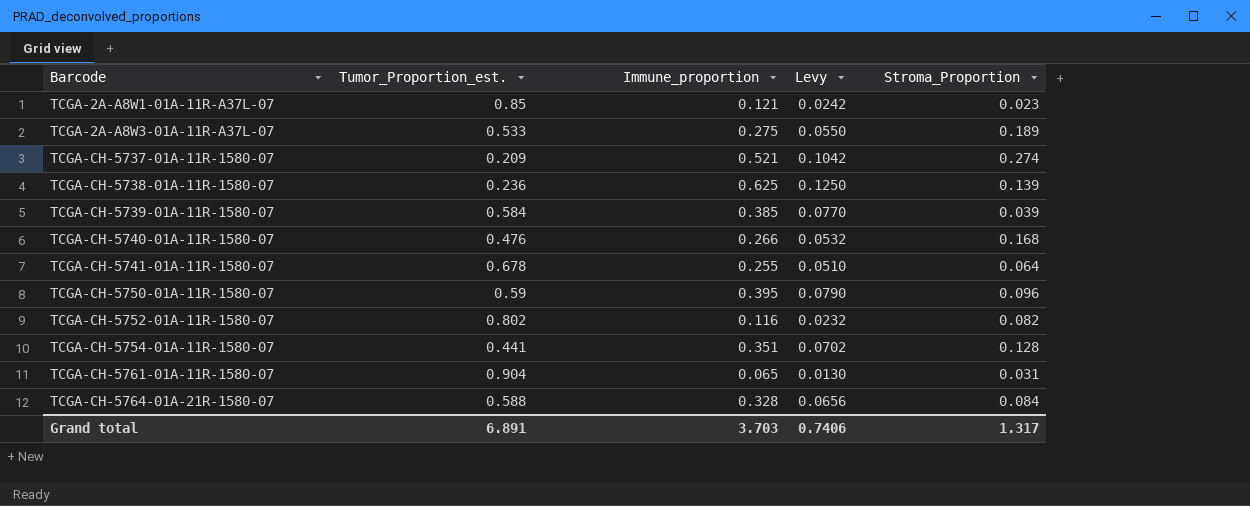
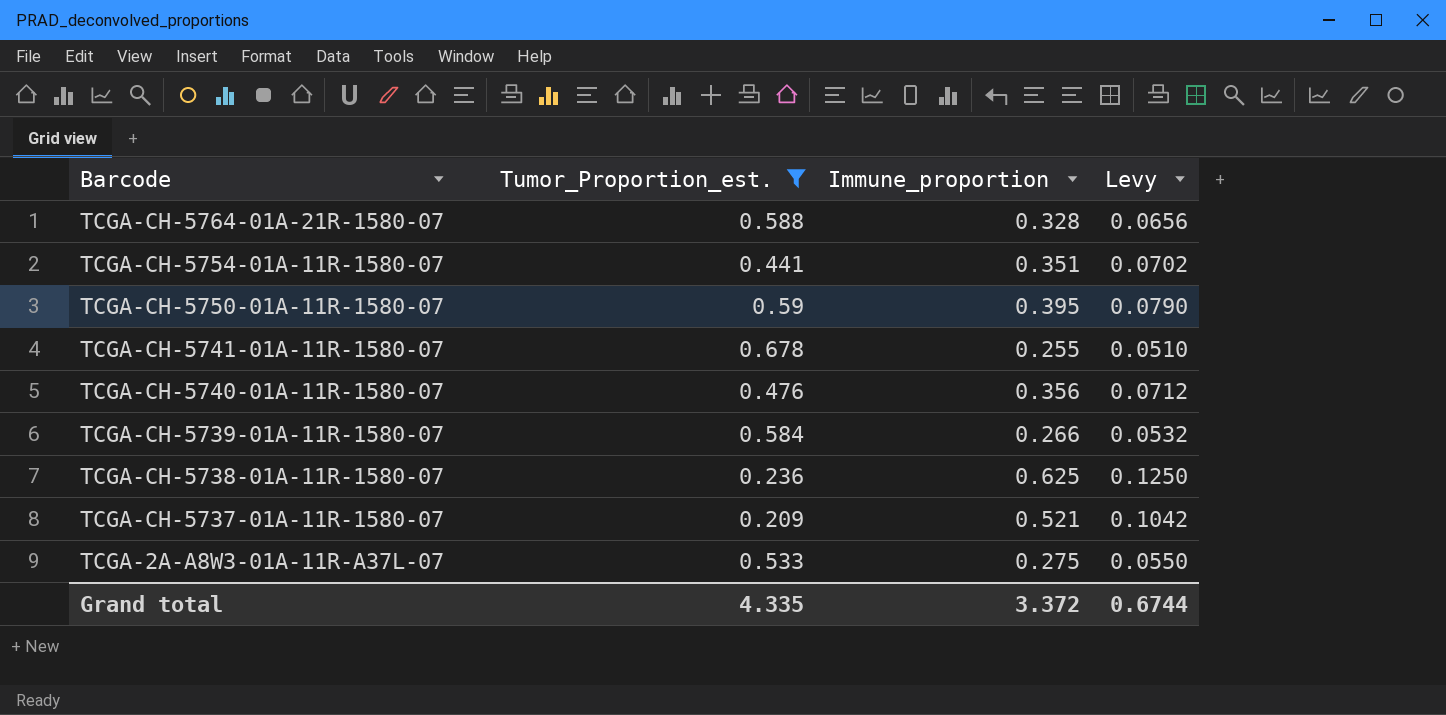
filter: none -> Tumor_Proportion_est. <= 0.678
row order: Barcode ascending -> Barcode descending
column Stroma_Proportion | position: 5 -> none
TCGA-CH-5740-01A-11R-1580-07 | Immune_proportion: 0.266 -> 0.356
TCGA-CH-5740-01A-11R-1580-07 | Levy: 0.0532 -> 0.0712
TCGA-CH-5739-01A-11R-1580-07 | Immune_proportion: 0.385 -> 0.266
TCGA-CH-5739-01A-11R-1580-07 | Levy: 0.0770 -> 0.0532
Grand total | Tumor_Proportion_est.: 6.891 -> 4.335
Grand total | Immune_proportion: 3.703 -> 3.372
Grand total | Levy: 0.7406 -> 0.6744

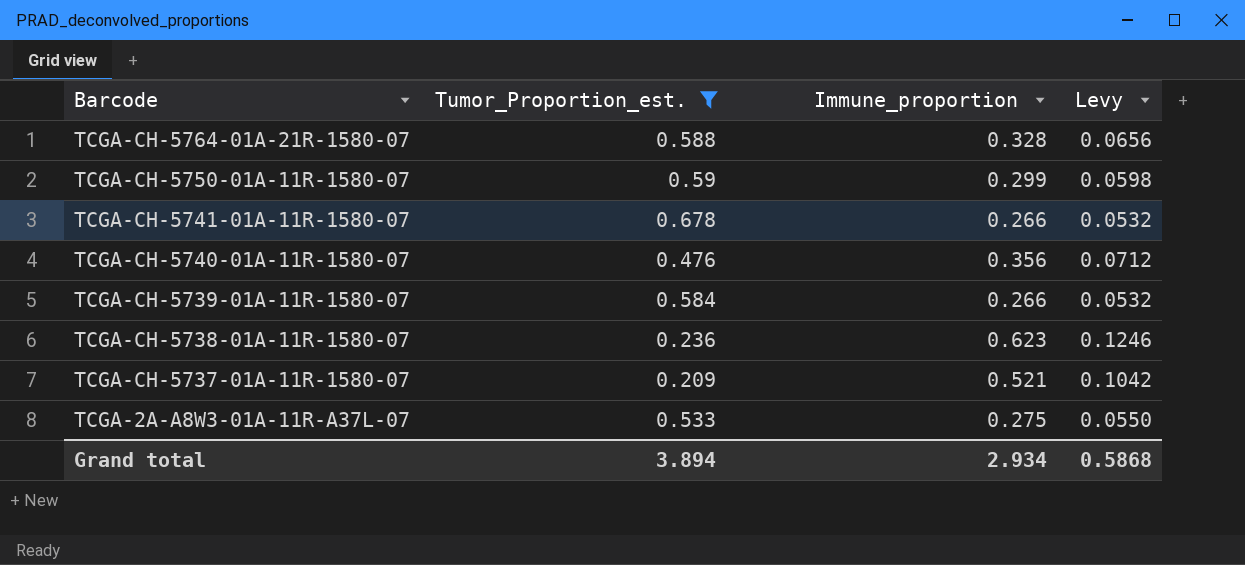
row TCGA-CH-5754-01A-11R-1580-07: 0.441 | 0.351 | 0.0702 -> none
TCGA-CH-5750-01A-11R-1580-07 | Immune_proportion: 0.395 -> 0.299
TCGA-CH-5750-01A-11R-1580-07 | Levy: 0.0790 -> 0.0598
TCGA-CH-5741-01A-11R-1580-07 | Immune_proportion: 0.255 -> 0.266
TCGA-CH-5741-01A-11R-1580-07 | Levy: 0.0510 -> 0.0532
TCGA-CH-5738-01A-11R-1580-07 | Immune_proportion: 0.625 -> 0.623
TCGA-CH-5738-01A-11R-1580-07 | Levy: 0.1250 -> 0.1246
Grand total | Tumor_Proportion_est.: 4.335 -> 3.894
Grand total | Immune_proportion: 3.372 -> 2.934
Grand total | Levy: 0.6744 -> 0.5868

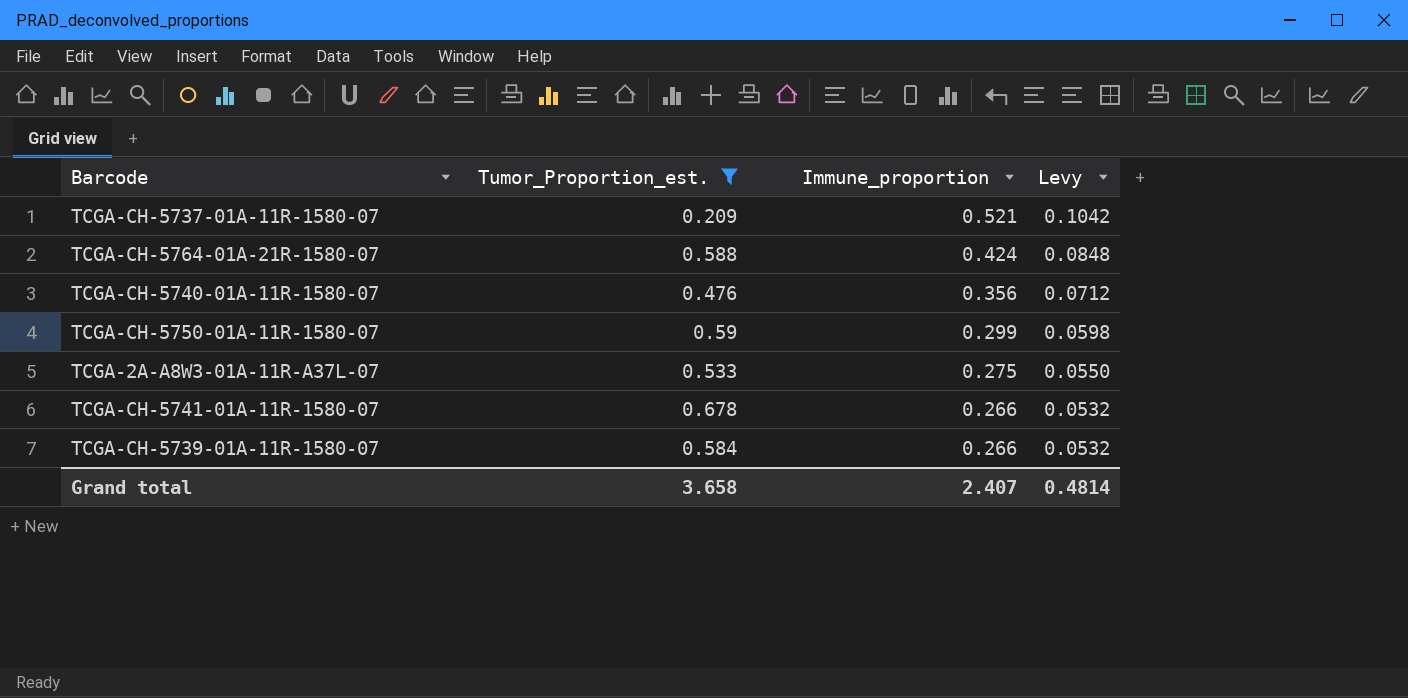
row order: Barcode descending -> Immune_proportion descending
row TCGA-CH-5738-01A-11R-1580-07: 0.236 | 0.623 | 0.1246 -> none
TCGA-CH-5764-01A-21R-1580-07 | Immune_proportion: 0.328 -> 0.424
TCGA-CH-5764-01A-21R-1580-07 | Levy: 0.0656 -> 0.0848
Grand total | Tumor_Proportion_est.: 3.894 -> 3.658
Grand total | Immune_proportion: 2.934 -> 2.407
Grand total | Levy: 0.5868 -> 0.4814

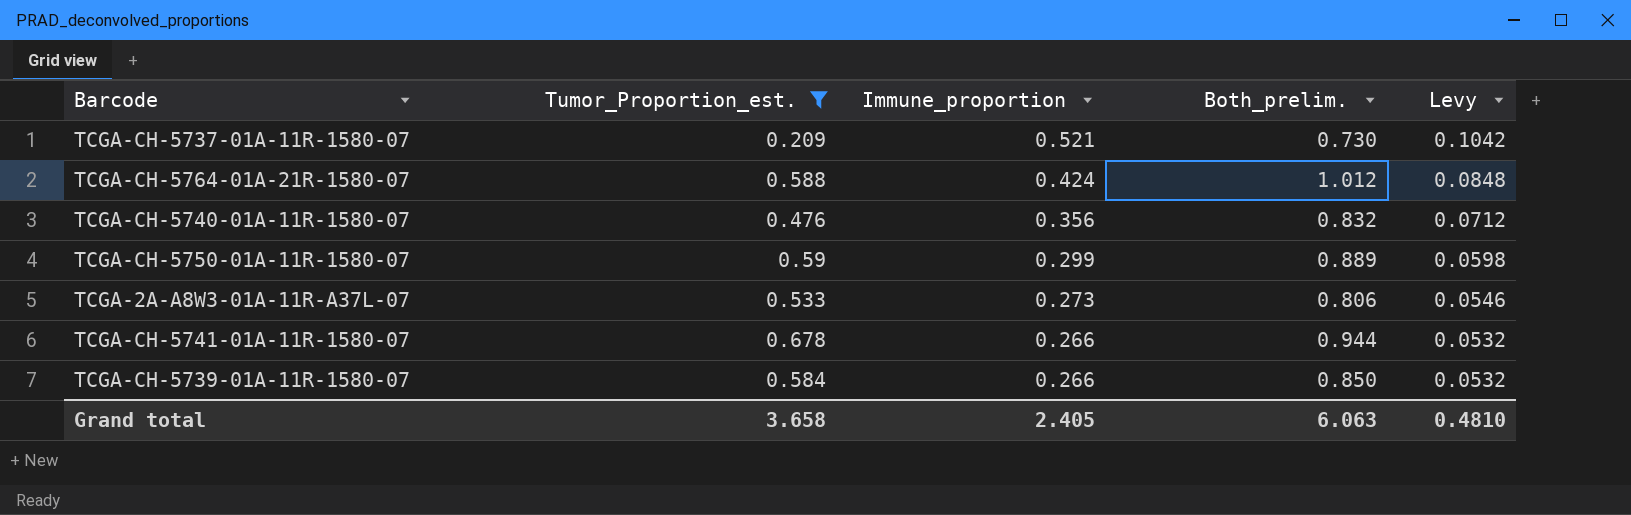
column Both_prelim. | formula: none -> [Tumor_Proportion_est.] + [Immune_proportion]
TCGA-2A-A8W3-01A-11R-A37L-07 | Immune_proportion: 0.275 -> 0.273
TCGA-2A-A8W3-01A-11R-A37L-07 | Levy: 0.0550 -> 0.0546
Grand total | Immune_proportion: 2.407 -> 2.405
Grand total | Levy: 0.4814 -> 0.4810

